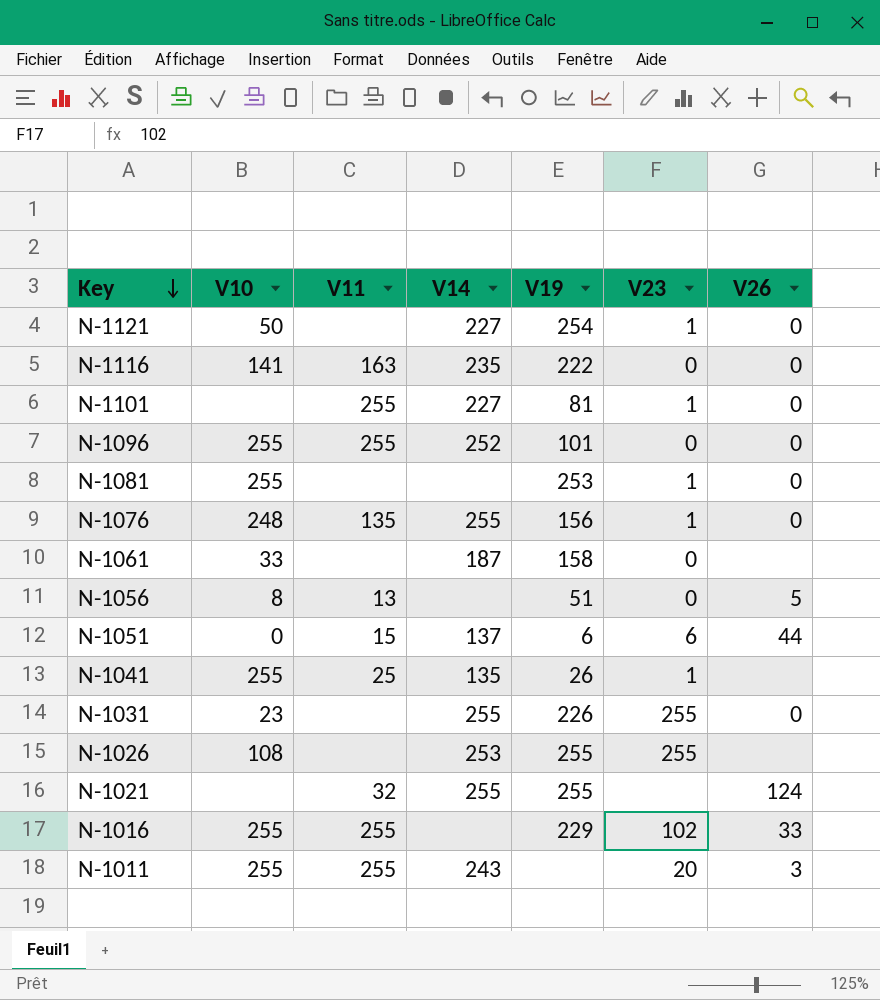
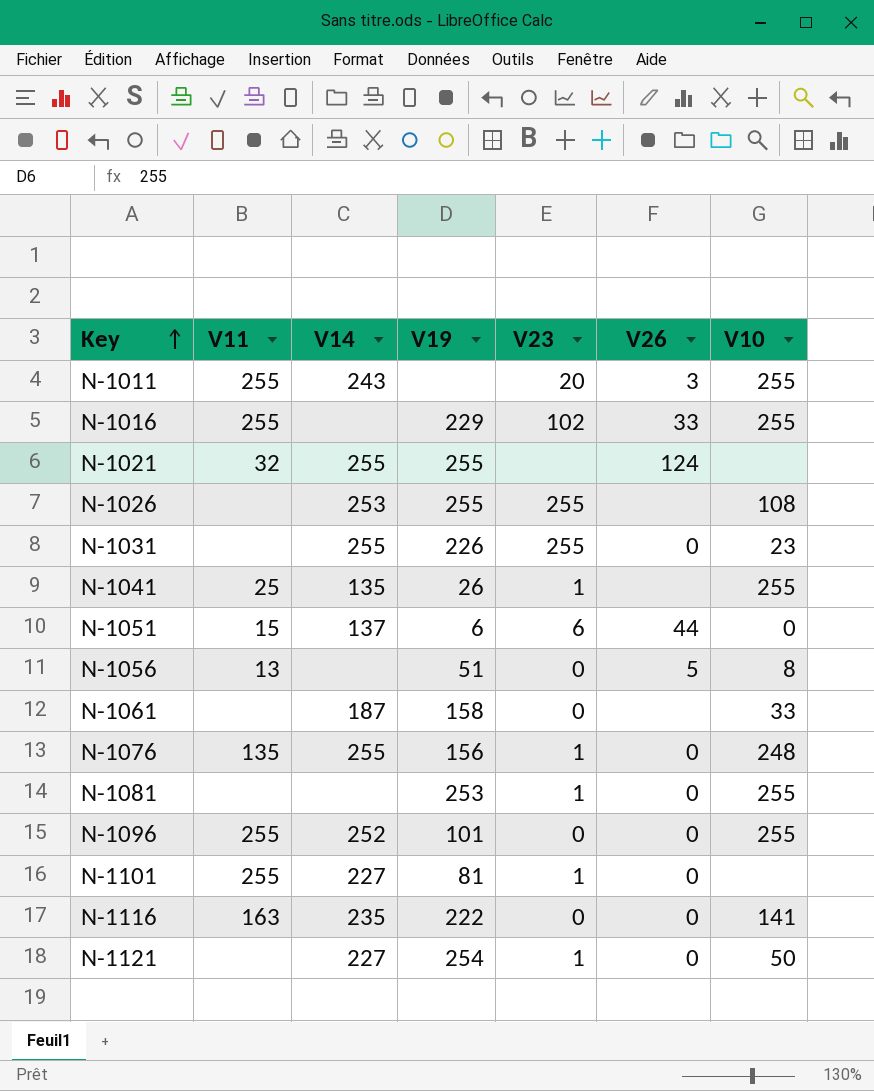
row order: Key descending -> Key ascending
column V10 | position: 2 -> 7

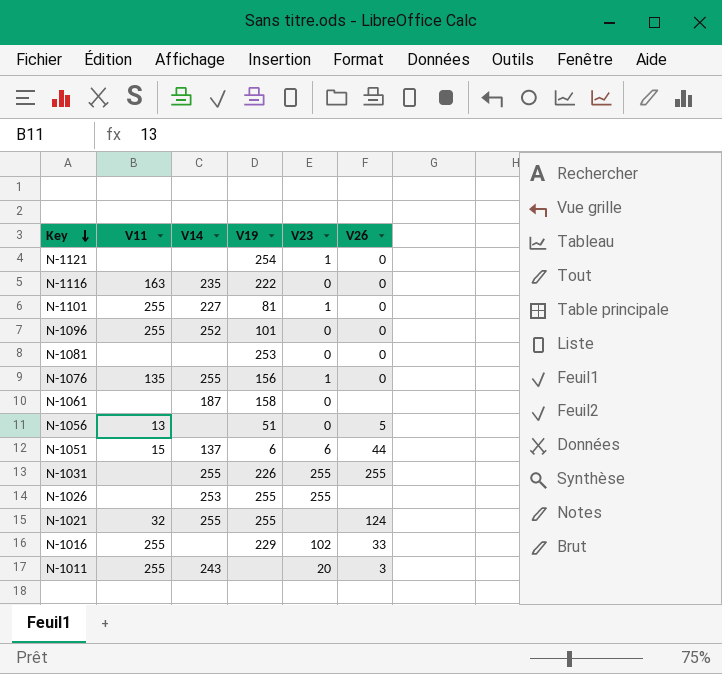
row order: Key ascending -> Key descending
column V10 | position: 7 -> none
row N-1041: 25 | 135 | 26 | 1 | none | 255 -> none
N-1121 | V14: 227 -> none
N-1081 | V23: 1 -> 0
N-1031 | V26: 0 -> 255

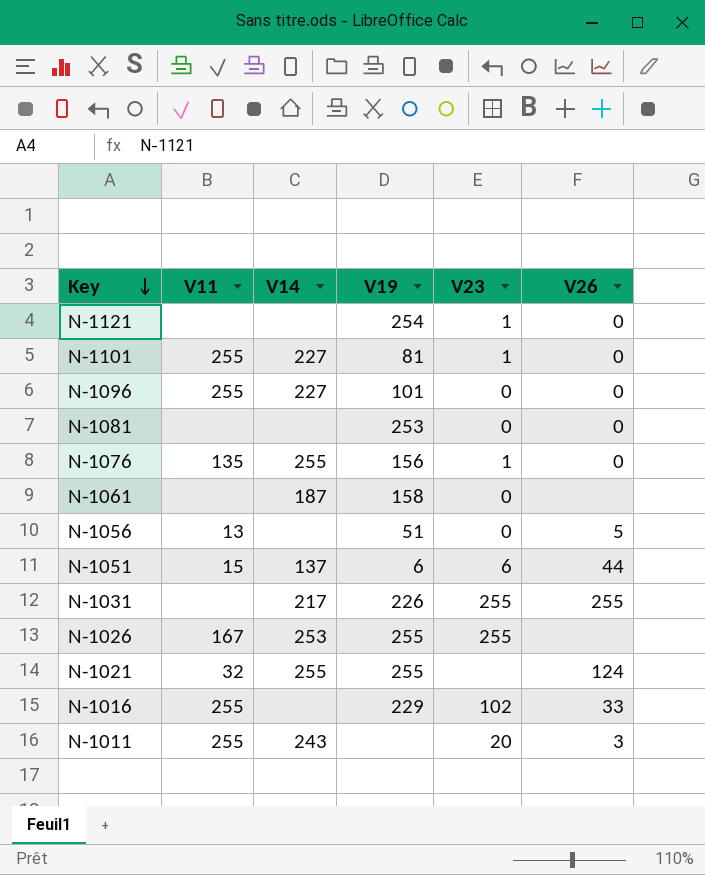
row N-1116: 163 | 235 | 222 | 0 | 0 -> none
N-1096 | V14: 252 -> 227
N-1031 | V14: 255 -> 217
N-1026 | V11: none -> 167

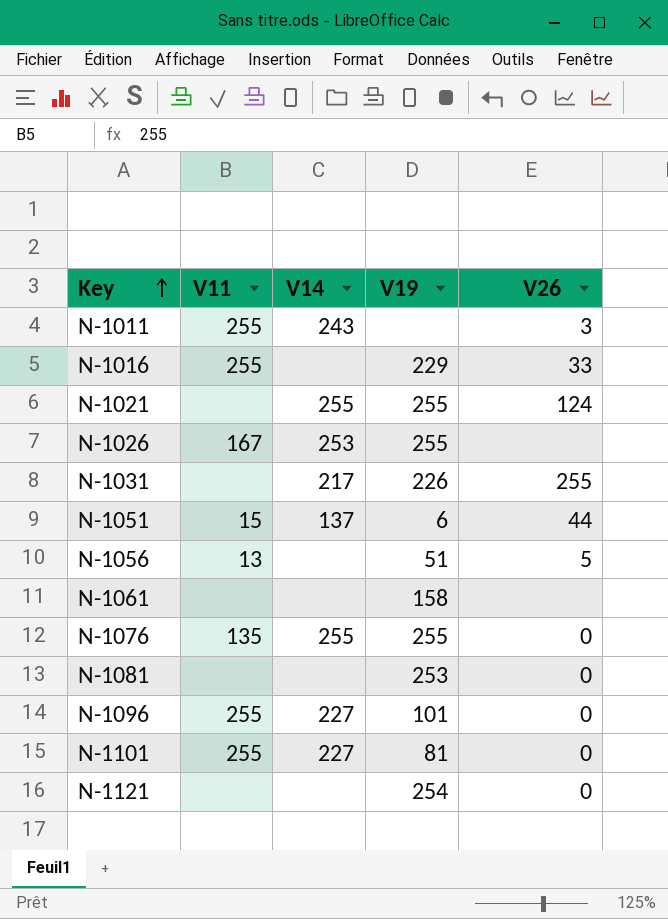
row order: Key descending -> Key ascending
column V23 | position: 5 -> none
N-1021 | V11: 32 -> none
N-1061 | V14: 187 -> none
N-1076 | V19: 156 -> 255

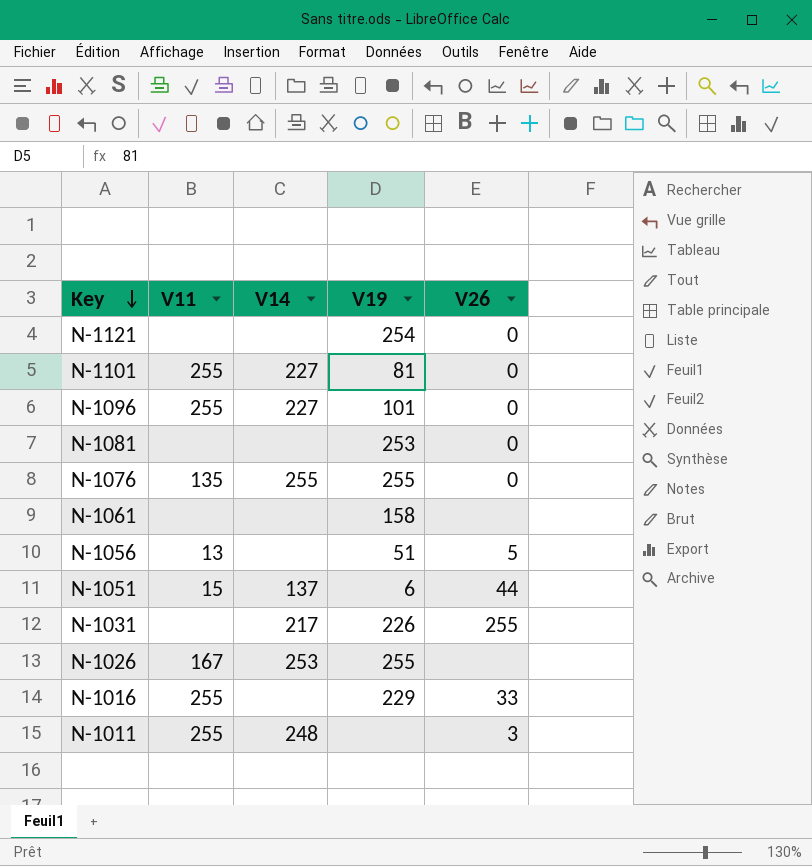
row order: Key ascending -> Key descending
row N-1021: none | 255 | 255 | 124 -> none
N-1011 | V14: 243 -> 248

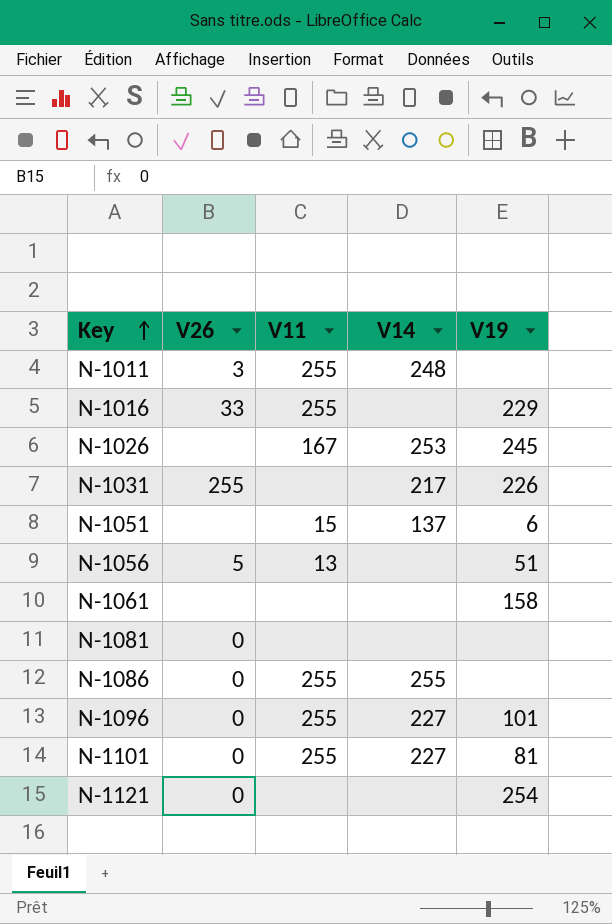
row order: Key descending -> Key ascending
column V26 | position: 5 -> 2
row N-1076: 135 | 255 | 255 | 0 -> none
N-1026 | V19: 255 -> 245
N-1051 | V26: 44 -> none
N-1081 | V19: 253 -> none
row N-1086: none -> 0 | 255 | 255 | none

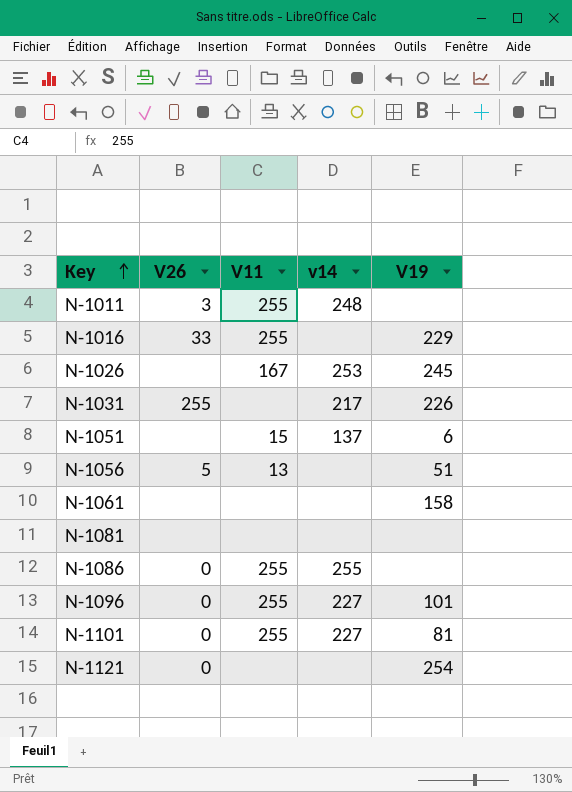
column name: V14 -> v14
N-1081 | V26: 0 -> none

